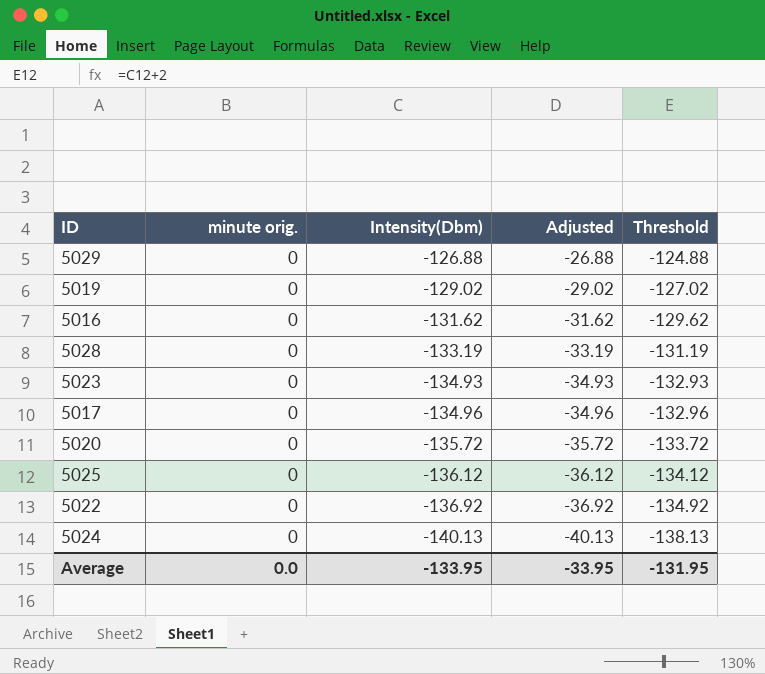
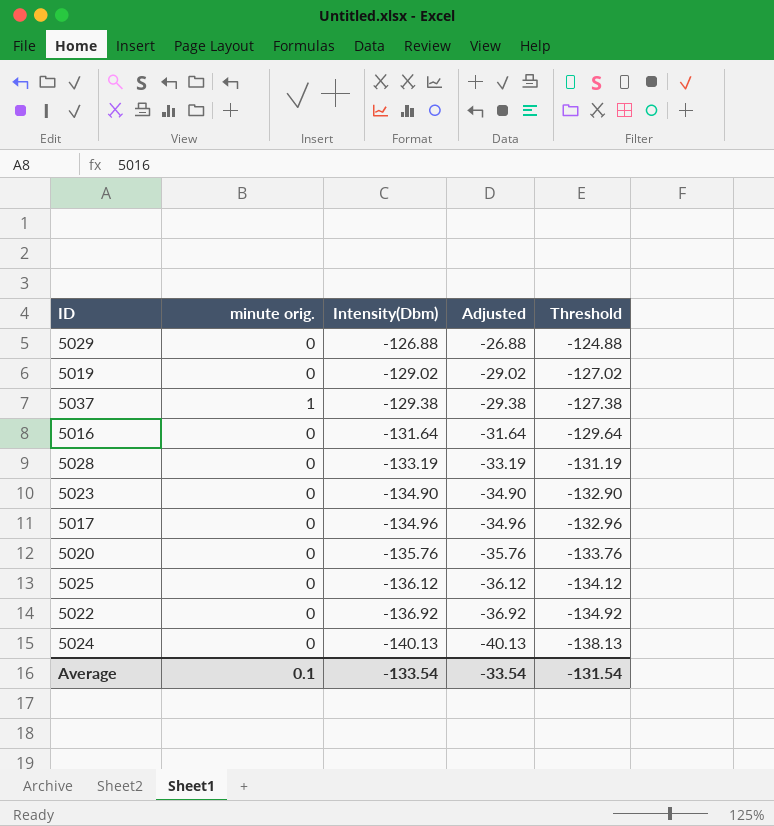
row 5037: none -> 1 | -129.38 | -29.38 | -127.38
5016 | Intensity(Dbm): -131.62 -> -131.64
5016 | Adjusted: -31.62 -> -31.64
5016 | Threshold: -129.62 -> -129.64
5023 | Intensity(Dbm): -134.93 -> -134.90
5023 | Adjusted: -34.93 -> -34.90
5023 | Threshold: -132.93 -> -132.90
5020 | Intensity(Dbm): -135.72 -> -135.76
5020 | Adjusted: -35.72 -> -35.76
5020 | Threshold: -133.72 -> -133.76
Average | minute orig.: 0.0 -> 0.1
Average | Intensity(Dbm): -133.95 -> -133.54
Average | Adjusted: -33.95 -> -33.54
Average | Threshold: -131.95 -> -131.54

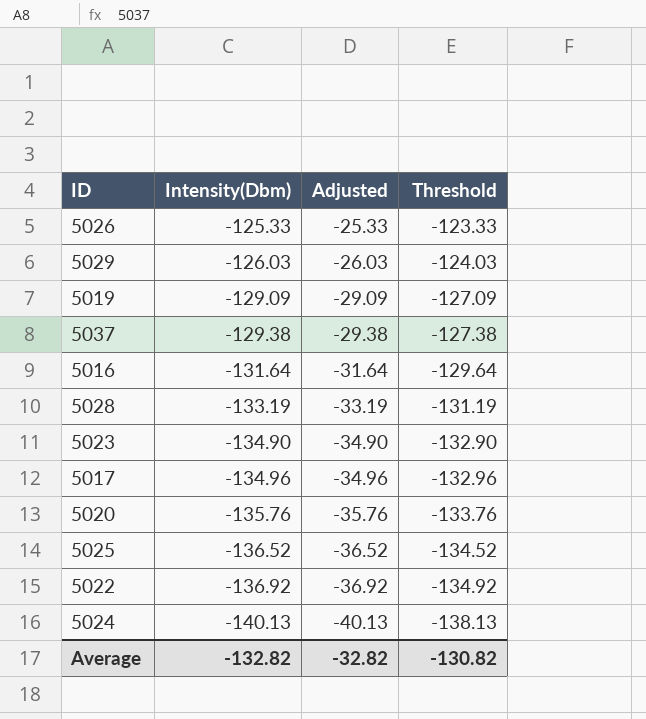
column minute orig. | position: 2 -> none
row 5026: none -> -125.33 | -25.33 | -123.33
5029 | Intensity(Dbm): -126.88 -> -126.03
5029 | Adjusted: -26.88 -> -26.03
5029 | Threshold: -124.88 -> -124.03
5019 | Intensity(Dbm): -129.02 -> -129.09
5019 | Adjusted: -29.02 -> -29.09
5019 | Threshold: -127.02 -> -127.09
5025 | Intensity(Dbm): -136.12 -> -136.52
5025 | Adjusted: -36.12 -> -36.52
5025 | Threshold: -134.12 -> -134.52
Average | Intensity(Dbm): -133.54 -> -132.82
Average | Adjusted: -33.54 -> -32.82
Average | Threshold: -131.54 -> -130.82

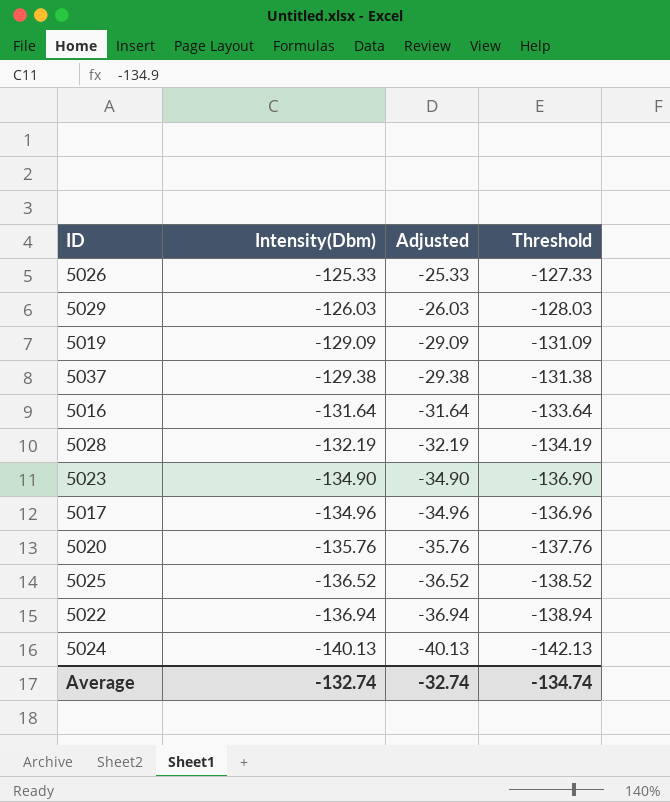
column Threshold | formula: [Intensity(Dbm)] + 2 -> [Intensity(Dbm)] - 2
5028 | Intensity(Dbm): -133.19 -> -132.19
5028 | Adjusted: -33.19 -> -32.19
5022 | Intensity(Dbm): -136.92 -> -136.94
5022 | Adjusted: -36.92 -> -36.94
Average | Intensity(Dbm): -132.82 -> -132.74
Average | Adjusted: -32.82 -> -32.74
Average | Threshold: -130.82 -> -134.74

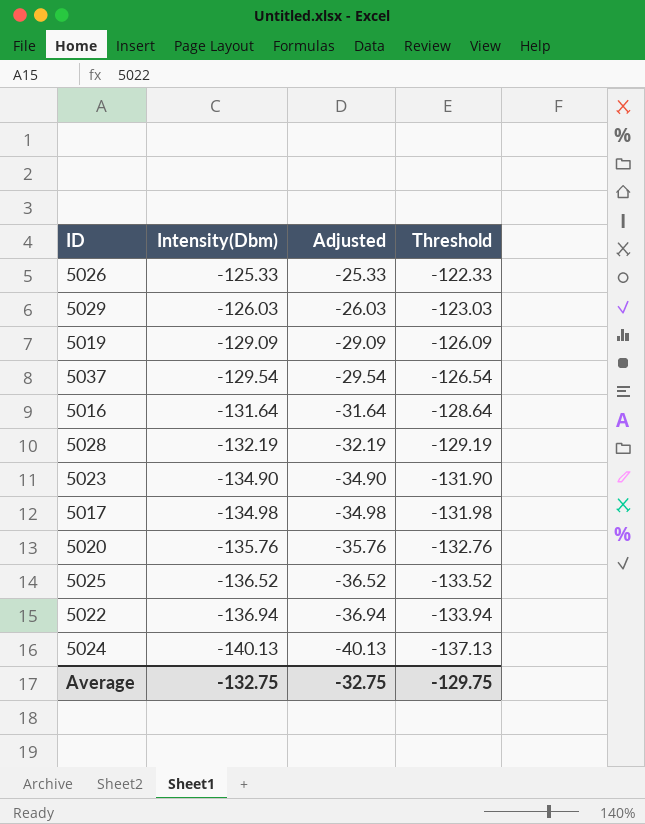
column Threshold | formula: [Intensity(Dbm)] - 2 -> [Intensity(Dbm)] + 3
5037 | Intensity(Dbm): -129.38 -> -129.54
5037 | Adjusted: -29.38 -> -29.54
5017 | Intensity(Dbm): -134.96 -> -134.98
5017 | Adjusted: -34.96 -> -34.98
Average | Intensity(Dbm): -132.74 -> -132.75
Average | Adjusted: -32.74 -> -32.75
Average | Threshold: -134.74 -> -129.75

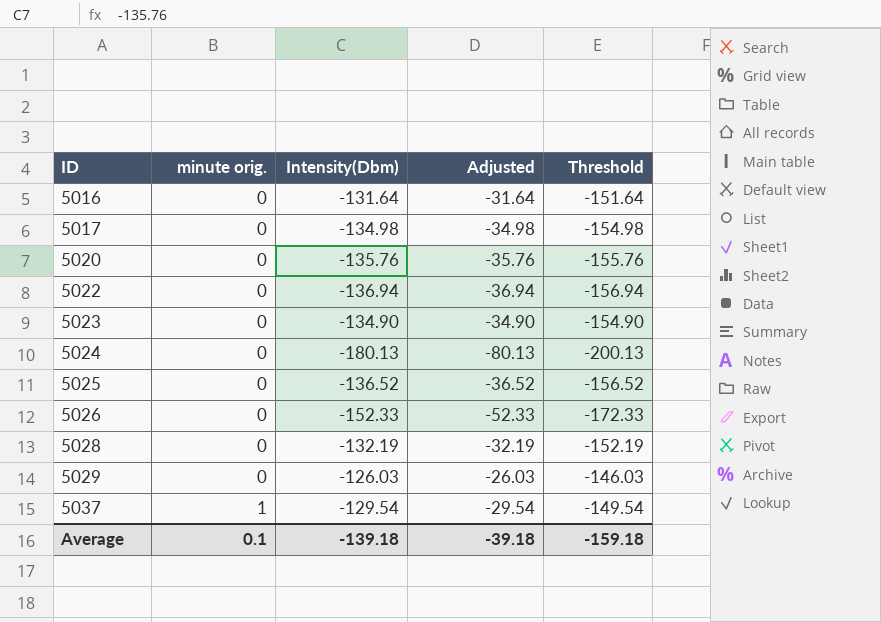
row order: Intensity(Dbm) descending -> ID ascending
column minute orig. | position: none -> 2
column Threshold | formula: [Intensity(Dbm)] + 3 -> [Intensity(Dbm)] - 20
row 5019: -129.09 | -29.09 | -126.09 -> none
5024 | Intensity(Dbm): -140.13 -> -180.13
5024 | Adjusted: -40.13 -> -80.13
5026 | Intensity(Dbm): -125.33 -> -152.33
5026 | Adjusted: -25.33 -> -52.33
Average | Intensity(Dbm): -132.75 -> -139.18
Average | Adjusted: -32.75 -> -39.18
Average | Threshold: -129.75 -> -159.18

